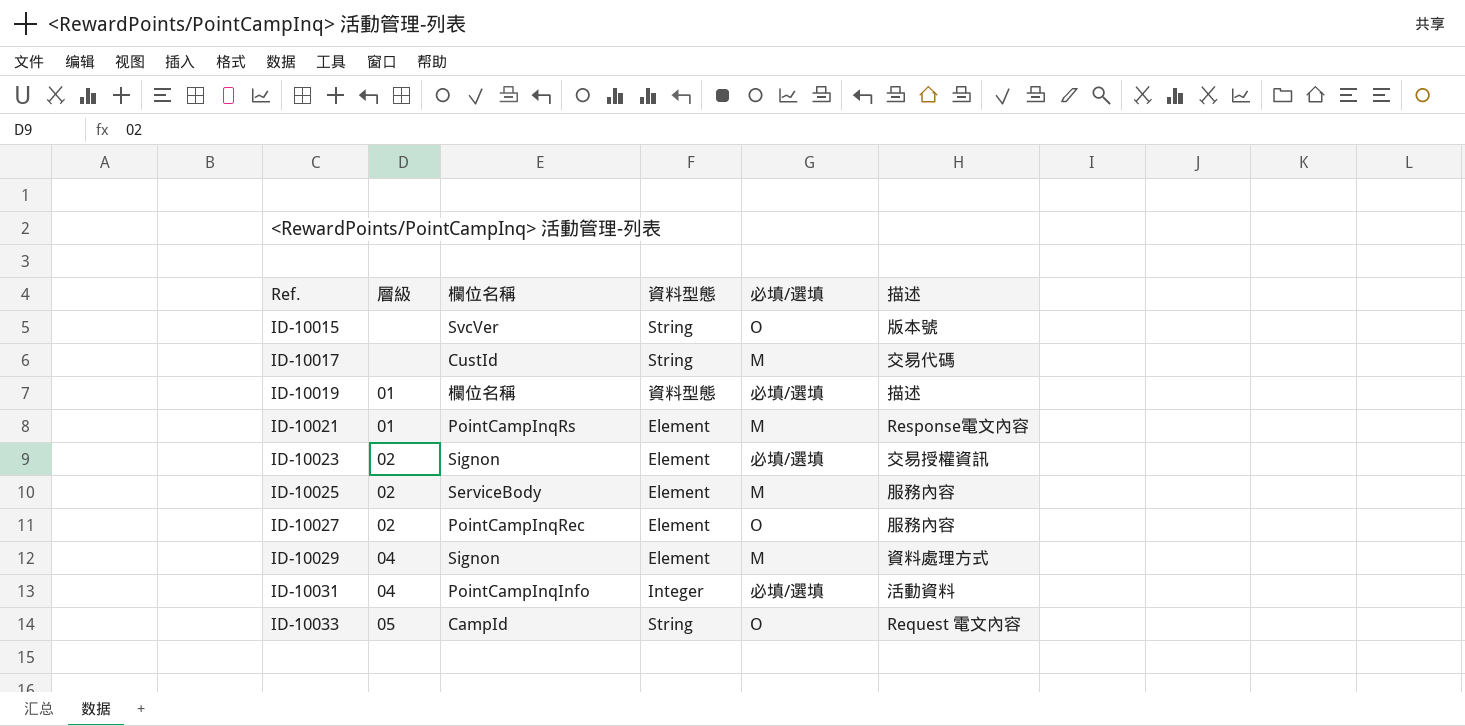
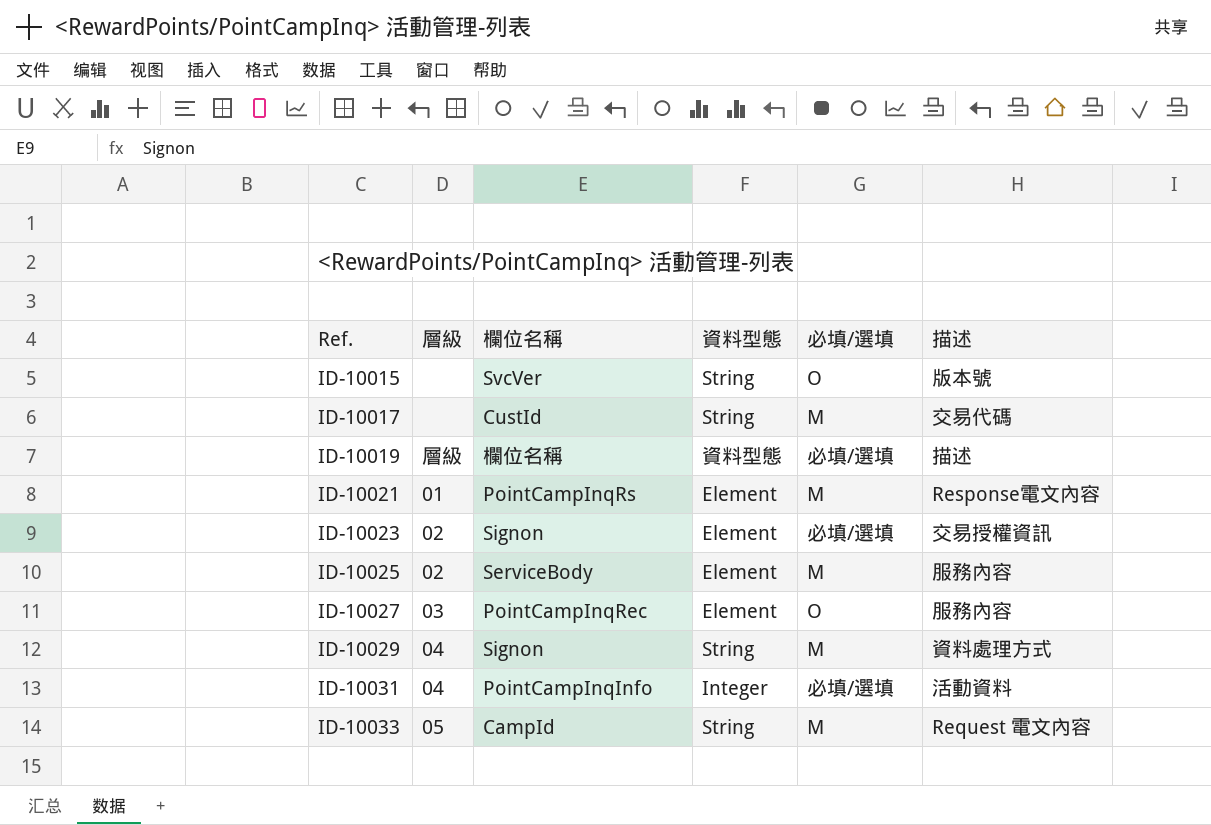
ID-10019 | 層級: 01 -> 層級
ID-10027 | 層級: 02 -> 03
ID-10029 | 資料型態: Element -> String
ID-10033 | 必填/選填: O -> M

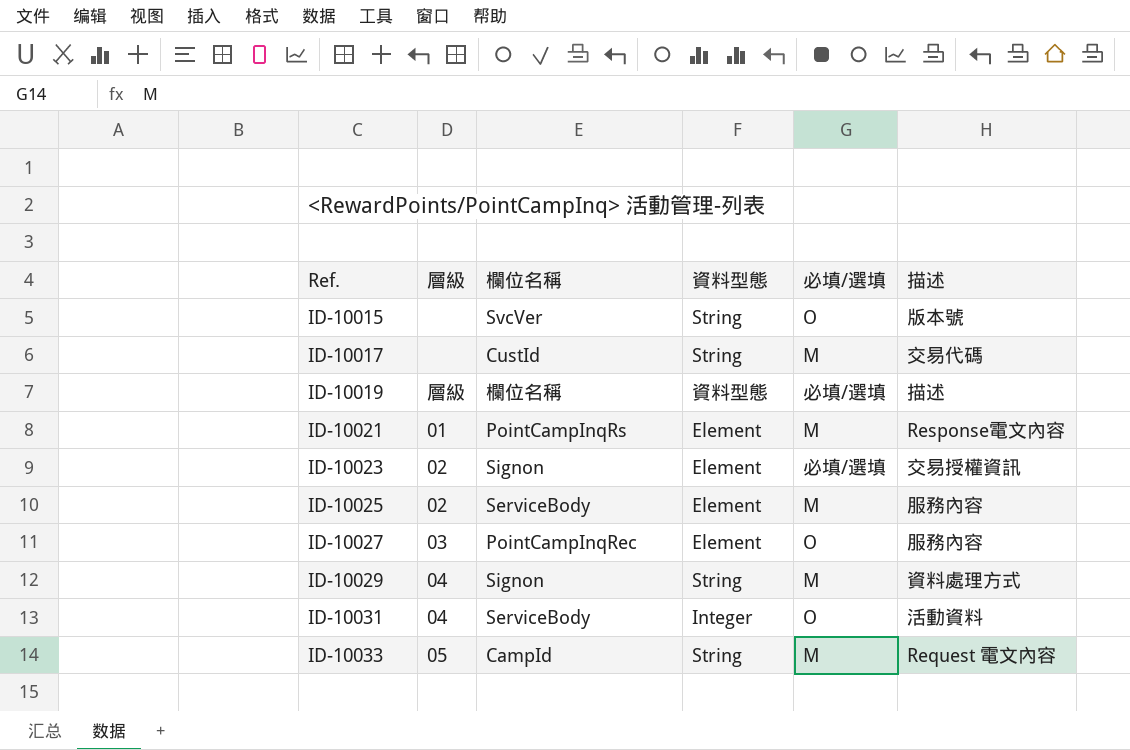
ID-10031 | 欄位名稱: PointCampInqInfo -> ServiceBody
ID-10031 | 必填/選填: 必填/選填 -> O

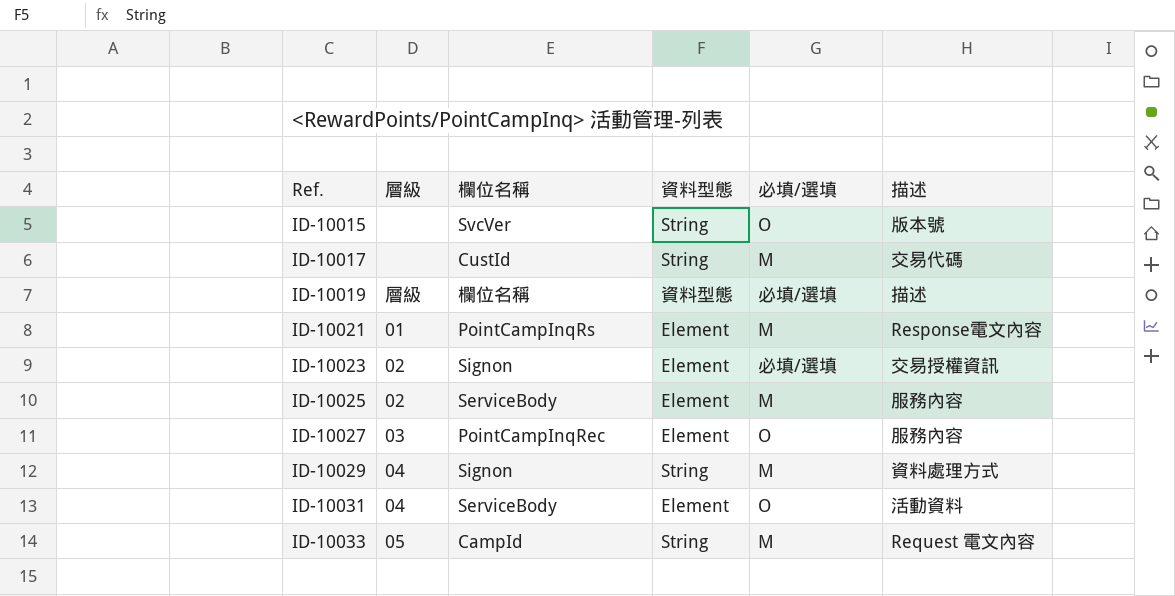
ID-10031 | 資料型態: Integer -> Element

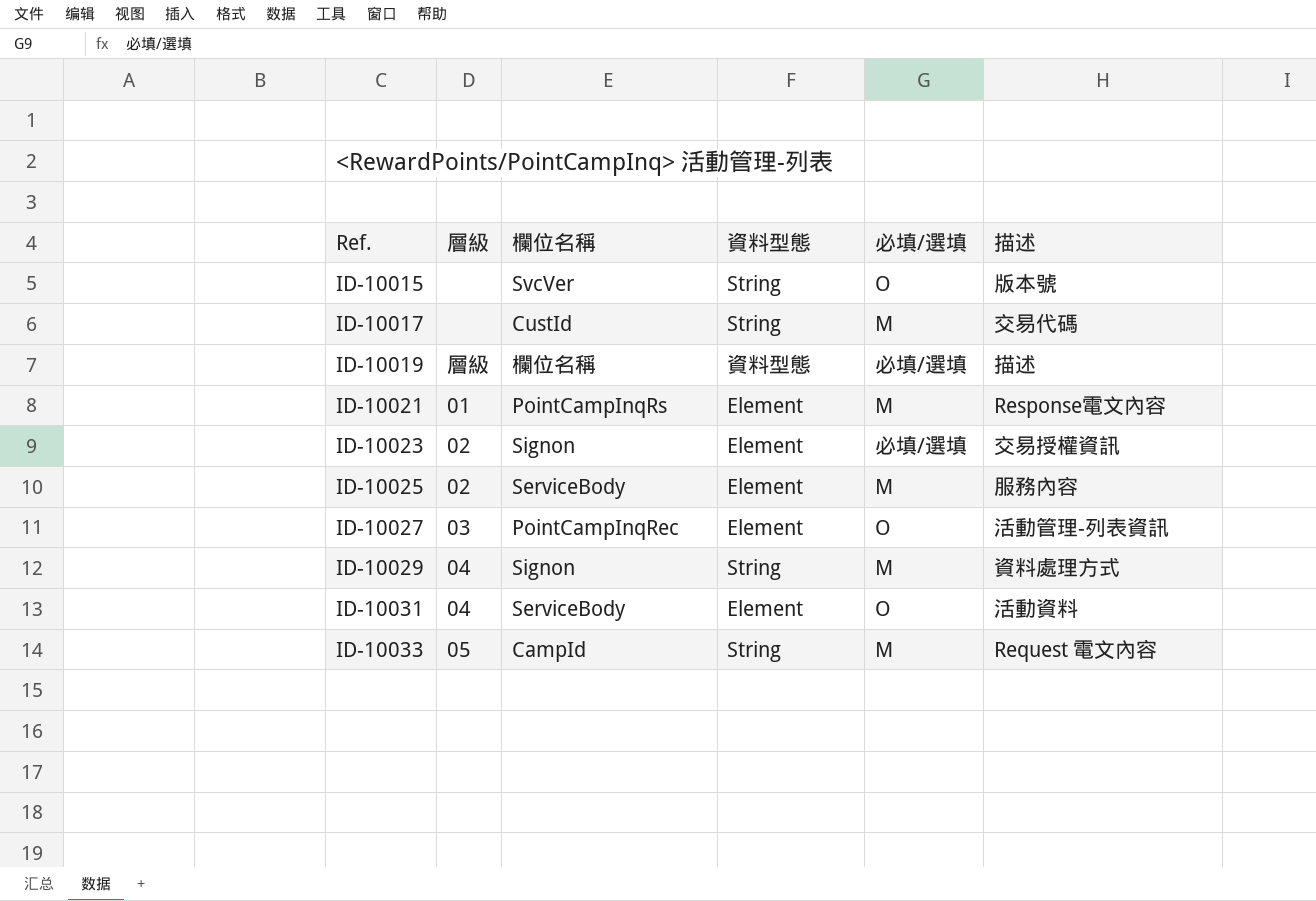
ID-10027 | 描述: 服務內容 -> 活動管理-列表資訊

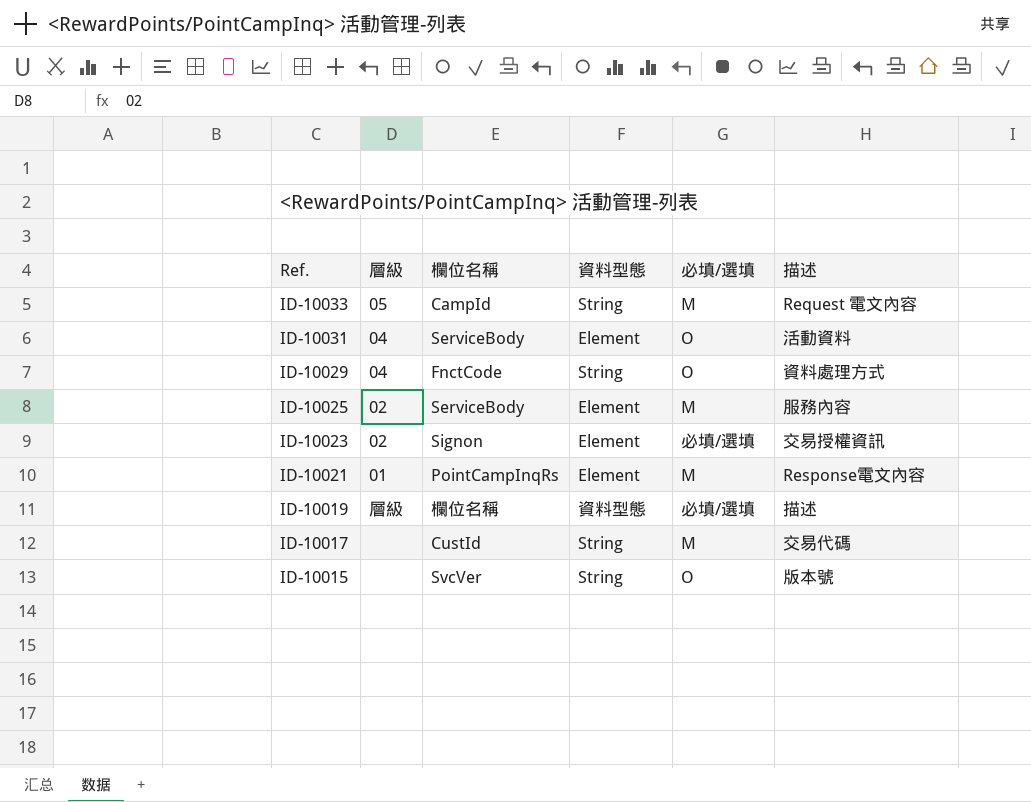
row order: Ref. ascending -> Ref. descending
row ID-10027: 03 | PointCampInqRec | Element | O | 活動管理-列表資訊 -> none
ID-10029 | 欄位名稱: Signon -> FnctCode
ID-10029 | 必填/選填: M -> O

